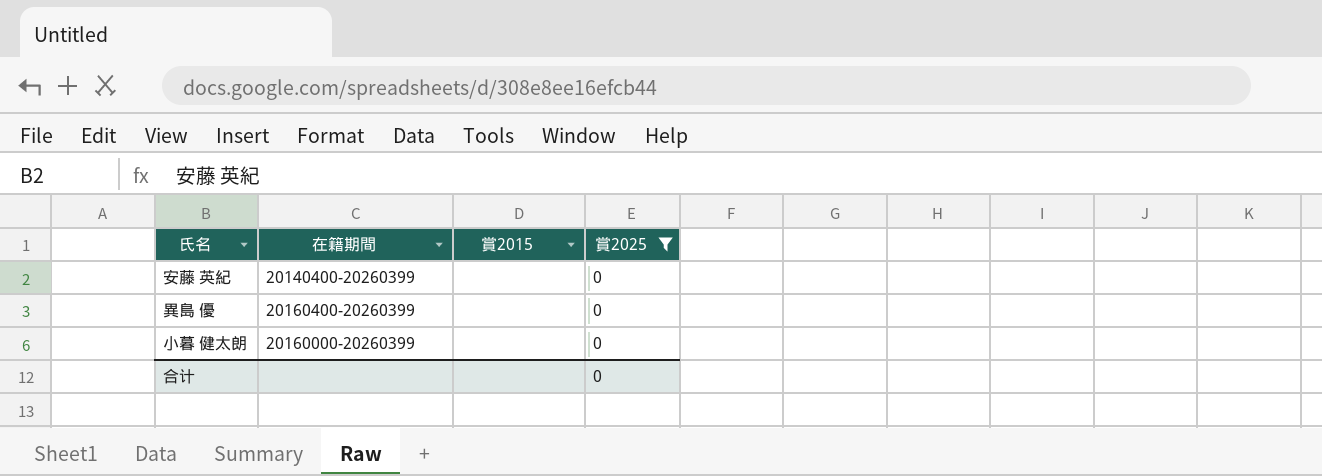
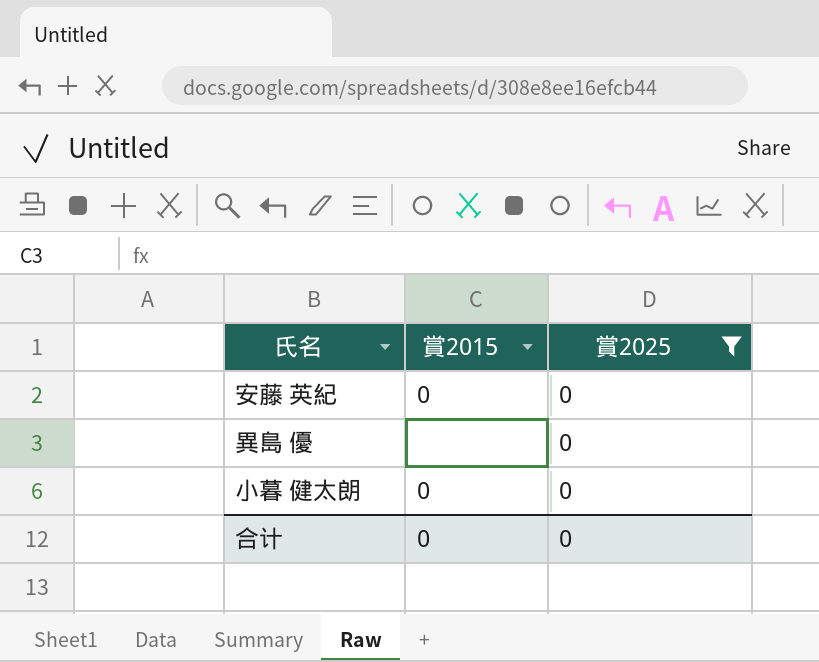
column 在籍期間 | position: 2 -> none
安藤 英紀 | 賞2015: none -> 0
小暮 健太朗 | 賞2015: none -> 0
合计 | 賞2015: none -> 0

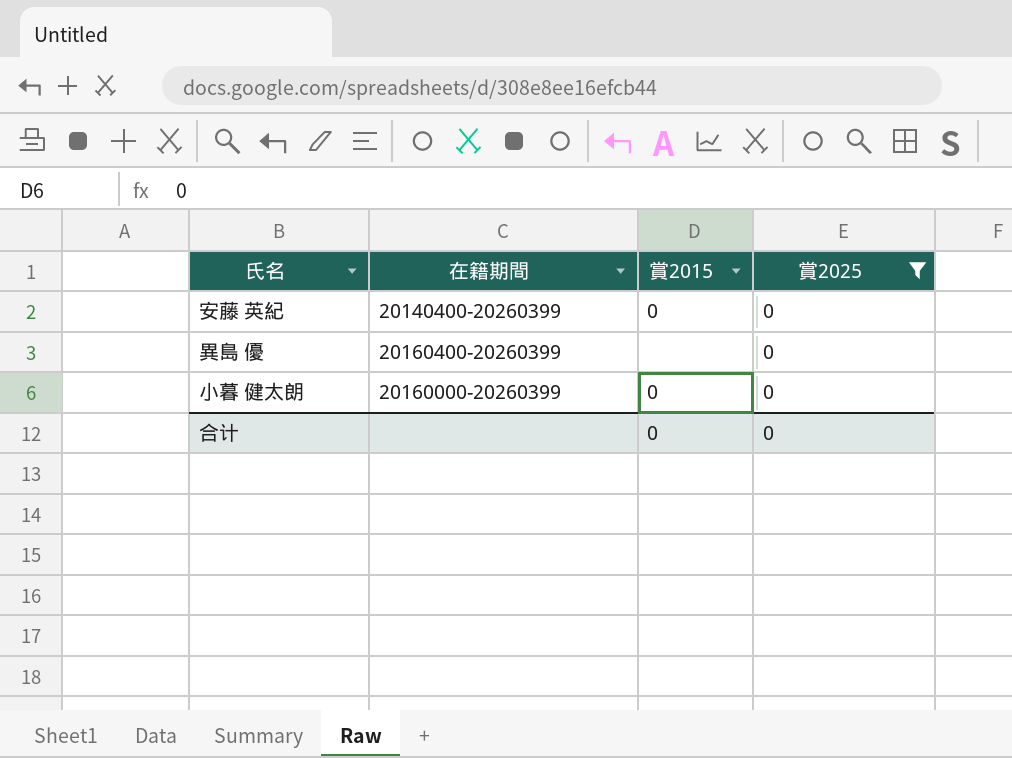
column 在籍期間 | position: none -> 2

